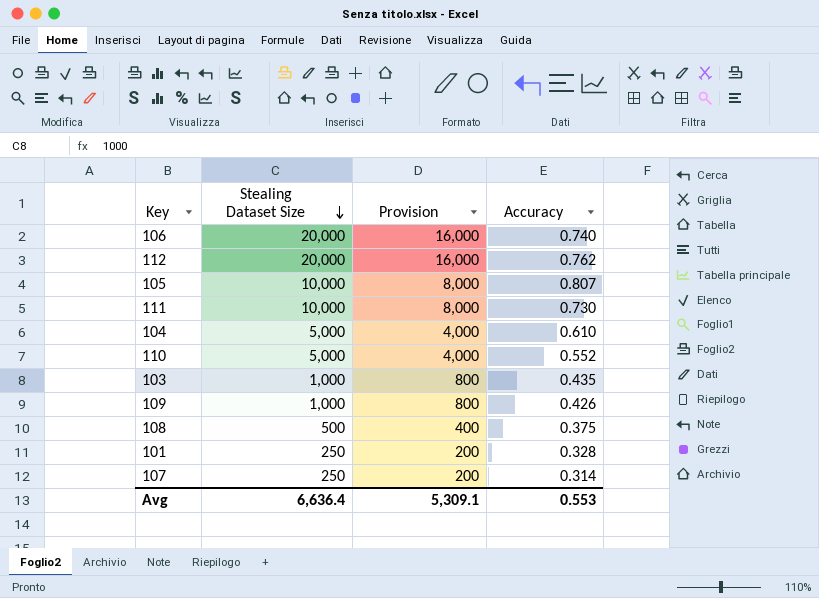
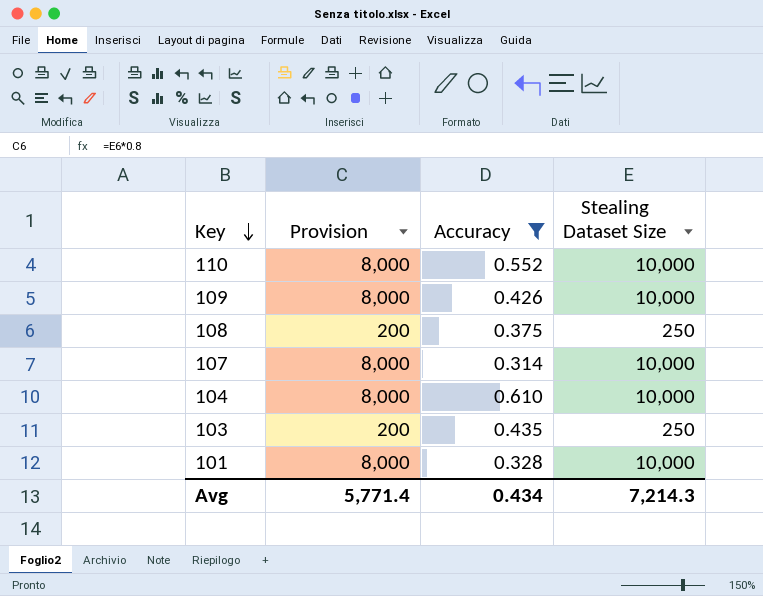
filter: none -> Accuracy <= 0.610
row order: Stealing Dataset Size descending -> Key descending
column Stealing Dataset Size | position: 2 -> 4
110 | Provision: 4,000 -> 8,000
110 | Stealing Dataset Size: 5,000 -> 10,000
109 | Provision: 800 -> 8,000
109 | Stealing Dataset Size: 1,000 -> 10,000
108 | Provision: 400 -> 200
108 | Stealing Dataset Size: 500 -> 250
107 | Provision: 200 -> 8,000
107 | Stealing Dataset Size: 250 -> 10,000
104 | Provision: 4,000 -> 8,000
104 | Stealing Dataset Size: 5,000 -> 10,000
103 | Provision: 800 -> 200
103 | Stealing Dataset Size: 1,000 -> 250
101 | Provision: 200 -> 8,000
101 | Stealing Dataset Size: 250 -> 10,000
Avg | Provision: 5,309.1 -> 5,771.4
Avg | Accuracy: 0.553 -> 0.434
Avg | Stealing Dataset Size: 6,636.4 -> 7,214.3

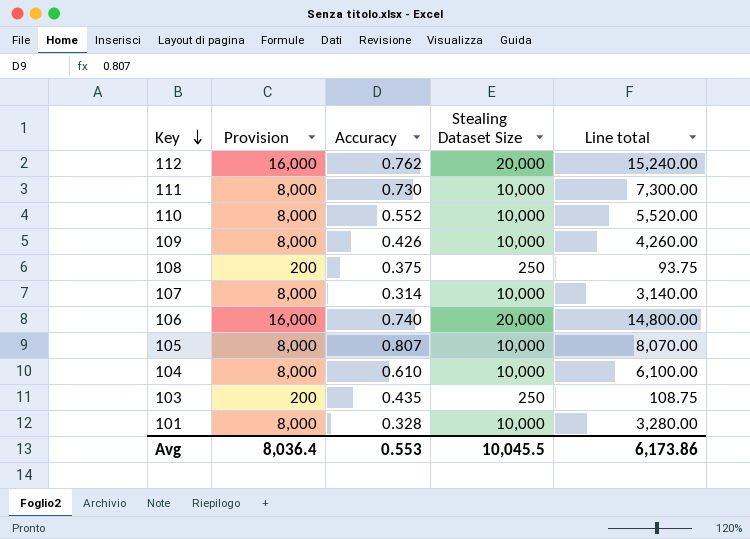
filter: Accuracy <= 0.610 -> none
column Line total | formula: none -> [Accuracy] * [Stealing Dataset Size]
Avg | Provision: 5,771.4 -> 8,036.4
Avg | Accuracy: 0.434 -> 0.553
Avg | Stealing Dataset Size: 7,214.3 -> 10,045.5

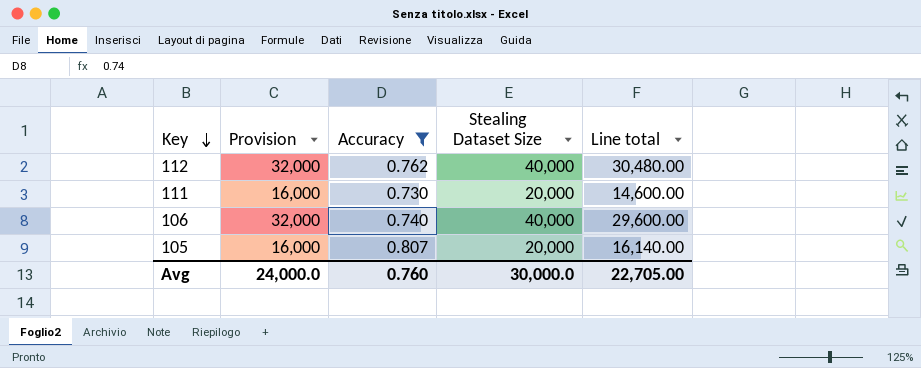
filter: none -> Accuracy >= 0.730
112 | Provision: 16,000 -> 32,000
112 | Stealing Dataset Size: 20,000 -> 40,000
112 | Line total: 15,240.00 -> 30,480.00
111 | Provision: 8,000 -> 16,000
111 | Stealing Dataset Size: 10,000 -> 20,000
111 | Line total: 7,300.00 -> 14,600.00
106 | Provision: 16,000 -> 32,000
106 | Stealing Dataset Size: 20,000 -> 40,000
106 | Line total: 14,800.00 -> 29,600.00
105 | Provision: 8,000 -> 16,000
105 | Stealing Dataset Size: 10,000 -> 20,000
105 | Line total: 8,070.00 -> 16,140.00
Avg | Provision: 8,036.4 -> 24,000.0
Avg | Accuracy: 0.553 -> 0.760
Avg | Stealing Dataset Size: 10,045.5 -> 30,000.0
Avg | Line total: 6,173.86 -> 22,705.00

